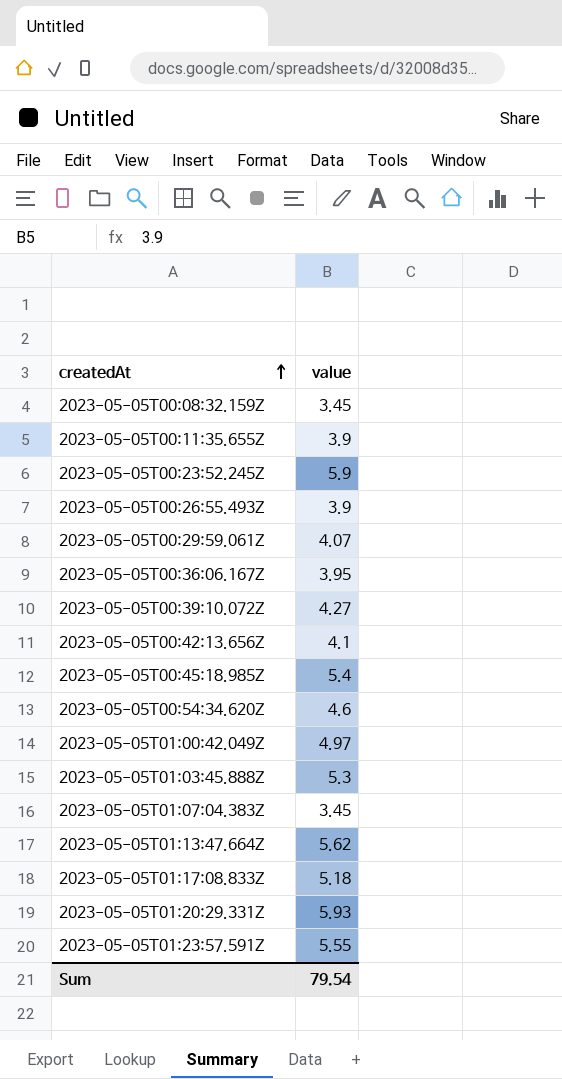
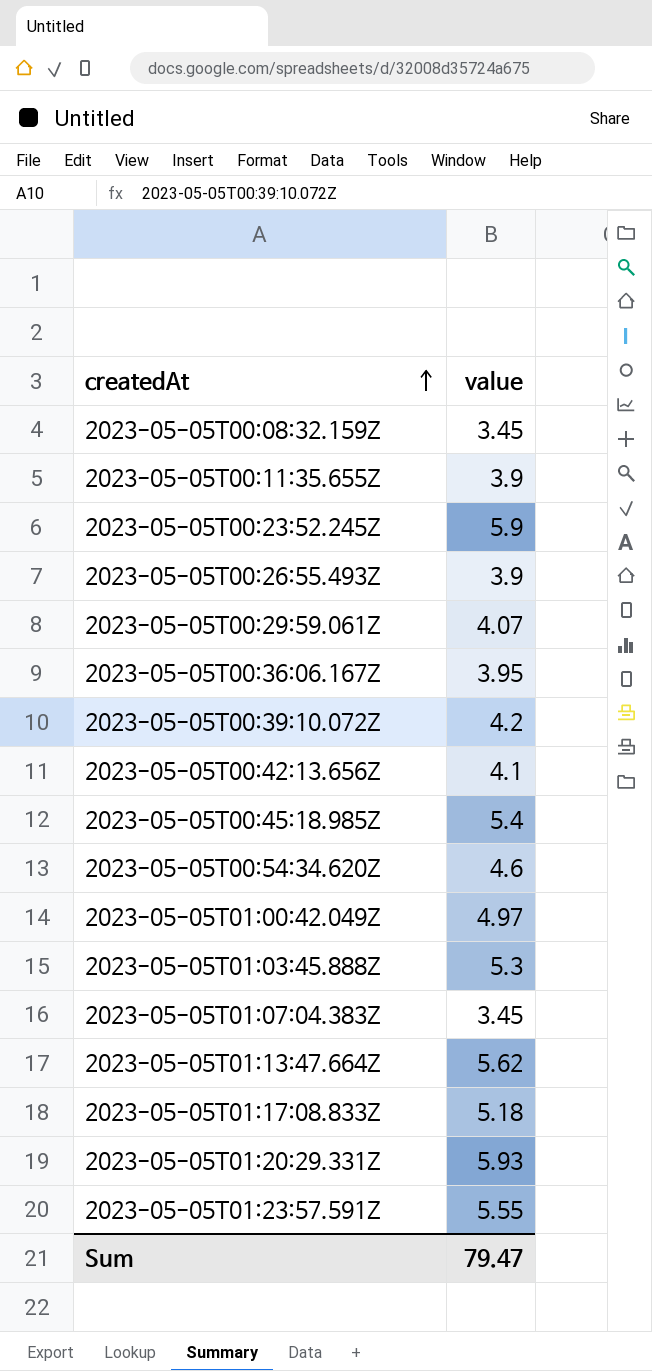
2023-05-05T00:39:10.072Z | value: 4.27 -> 4.2
Sum | value: 79.54 -> 79.47

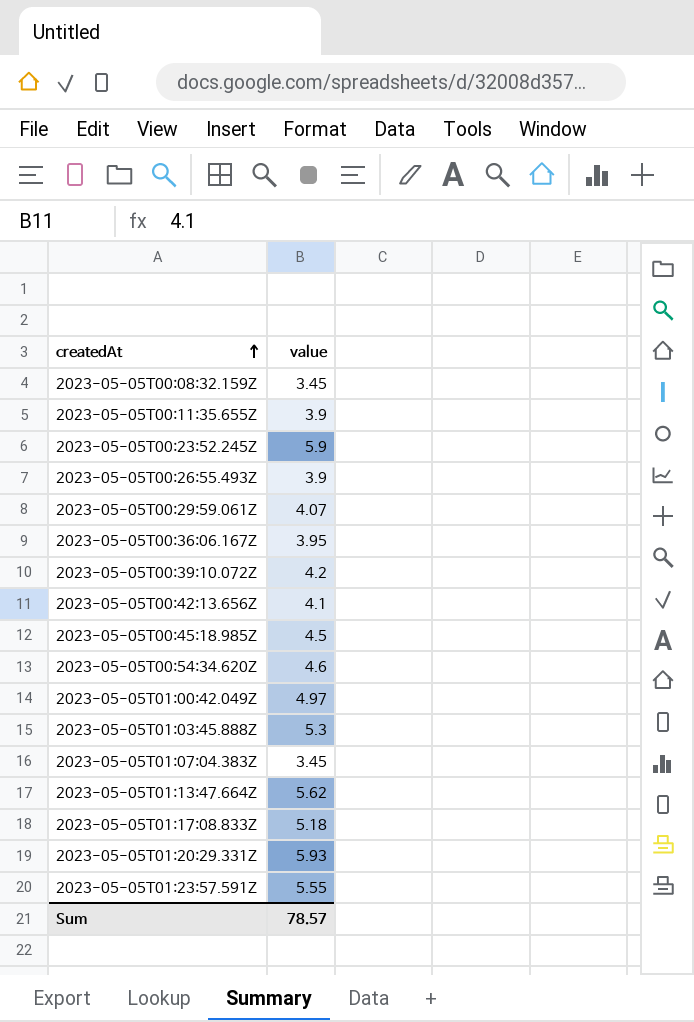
2023-05-05T00:45:18.985Z | value: 5.4 -> 4.5
Sum | value: 79.47 -> 78.57

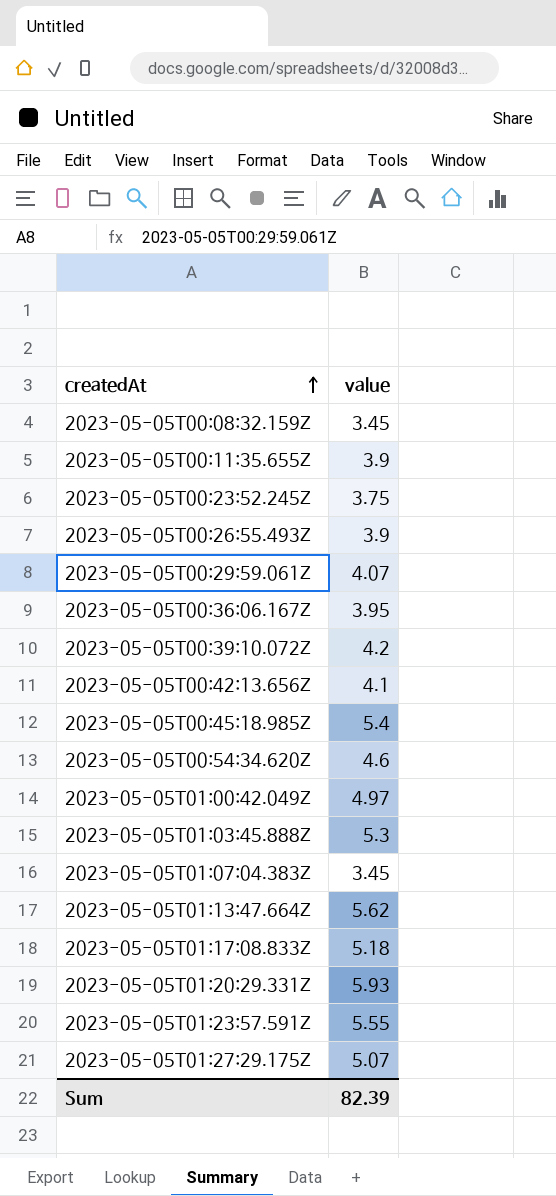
2023-05-05T00:23:52.245Z | value: 5.9 -> 3.75
2023-05-05T00:45:18.985Z | value: 4.5 -> 5.4
row 2023-05-05T01:27:29.175Z: none -> 5.07
Sum | value: 78.57 -> 82.39

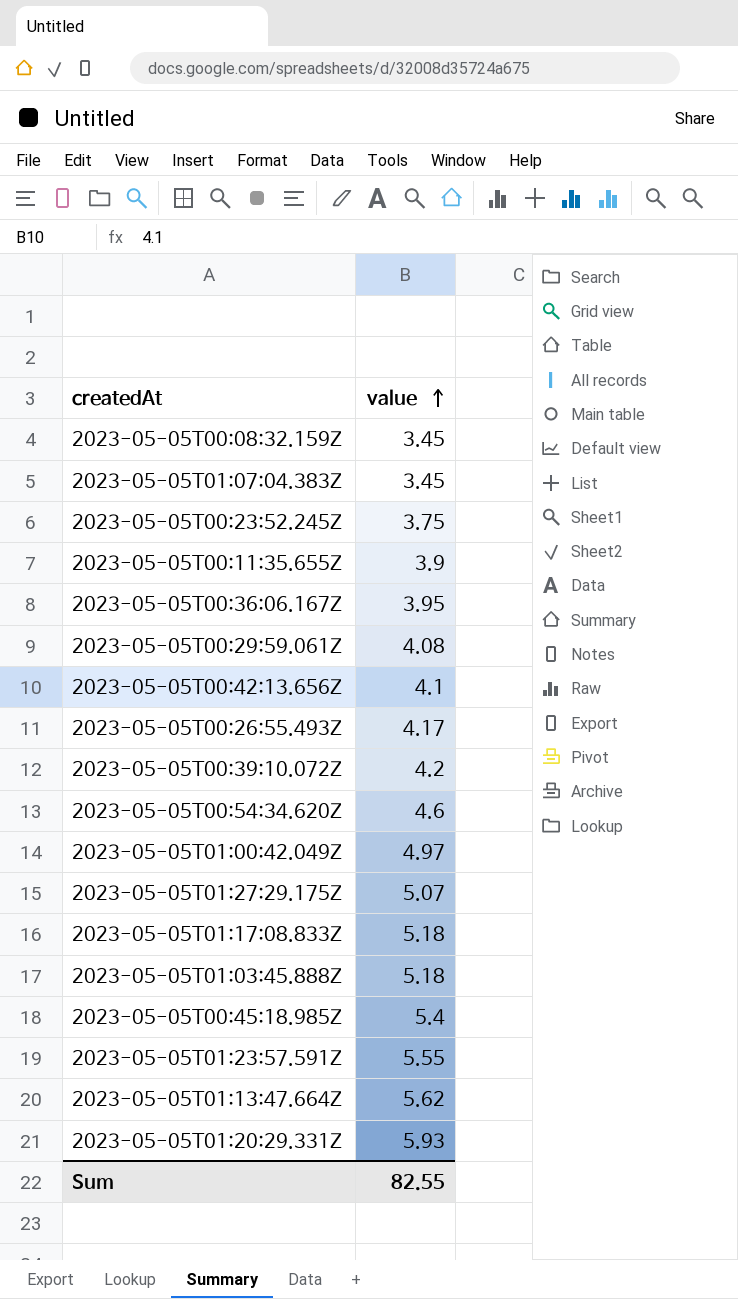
row order: createdAt ascending -> value ascending
2023-05-05T00:29:59.061Z | value: 4.07 -> 4.08
2023-05-05T00:26:55.493Z | value: 3.9 -> 4.17
2023-05-05T01:03:45.888Z | value: 5.3 -> 5.18
Sum | value: 82.39 -> 82.55

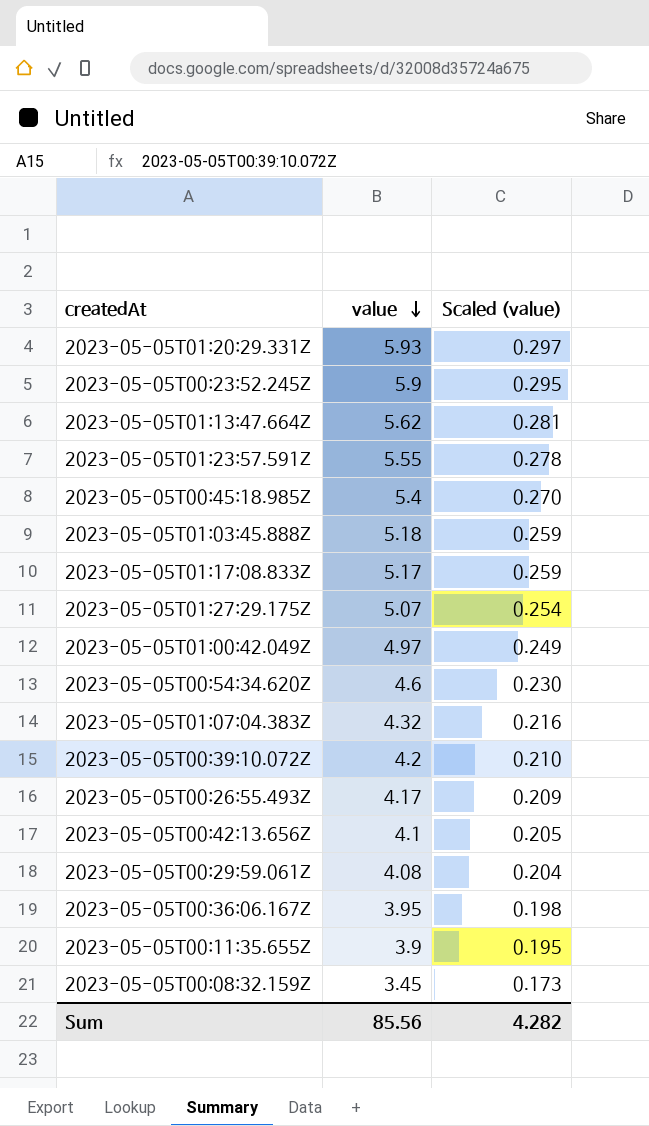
row order: value ascending -> value descending
column Scaled (value) | formula: none -> [value] * 0.05
2023-05-05T00:23:52.245Z | value: 3.75 -> 5.9
2023-05-05T01:17:08.833Z | value: 5.18 -> 5.17
2023-05-05T01:07:04.383Z | value: 3.45 -> 4.32
Sum | value: 82.55 -> 85.56

